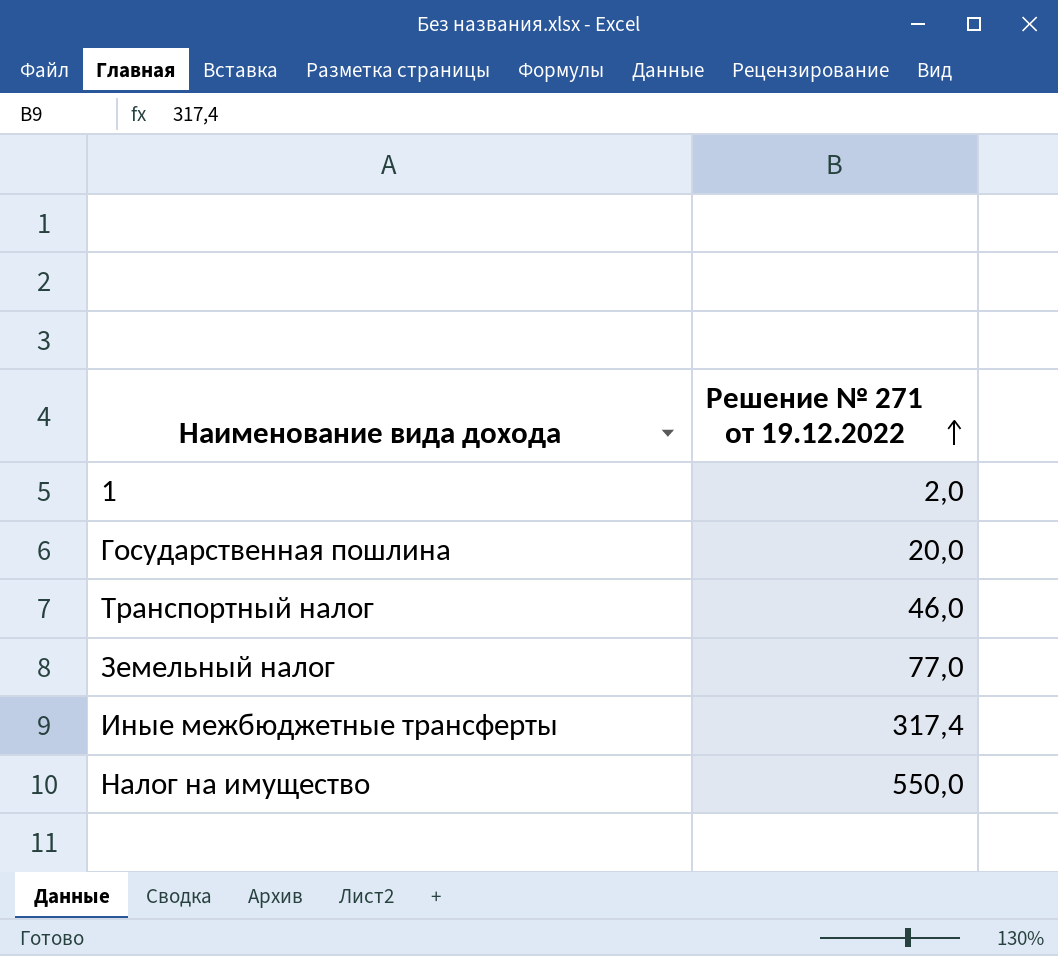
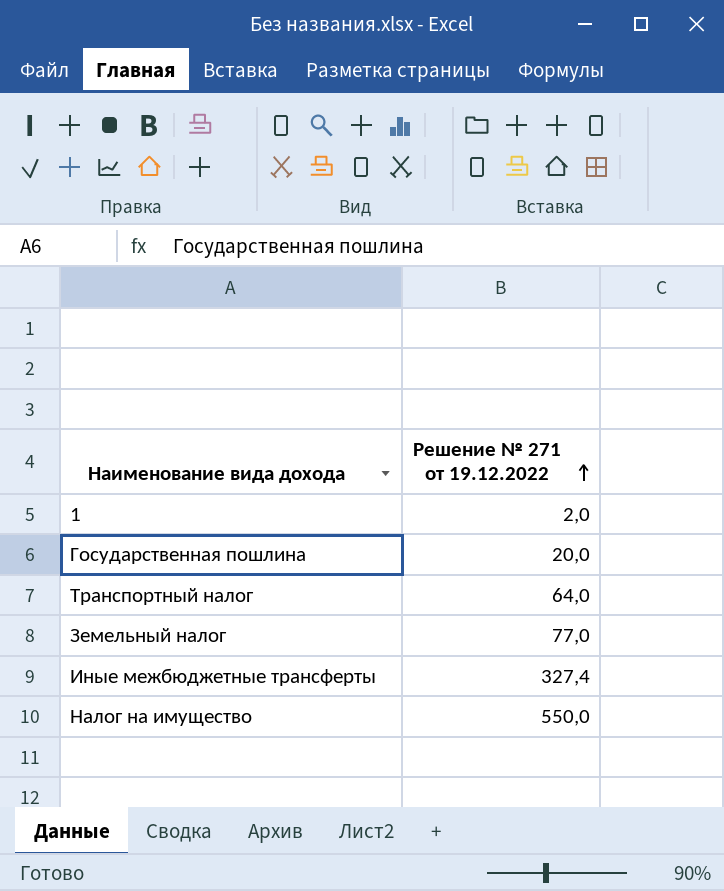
Транспортный налог | Решение № 271 от 19.12.2022: 46,0 -> 64,0
Иные межбюджетные трансферты | Решение № 271 от 19.12.2022: 317,4 -> 327,4

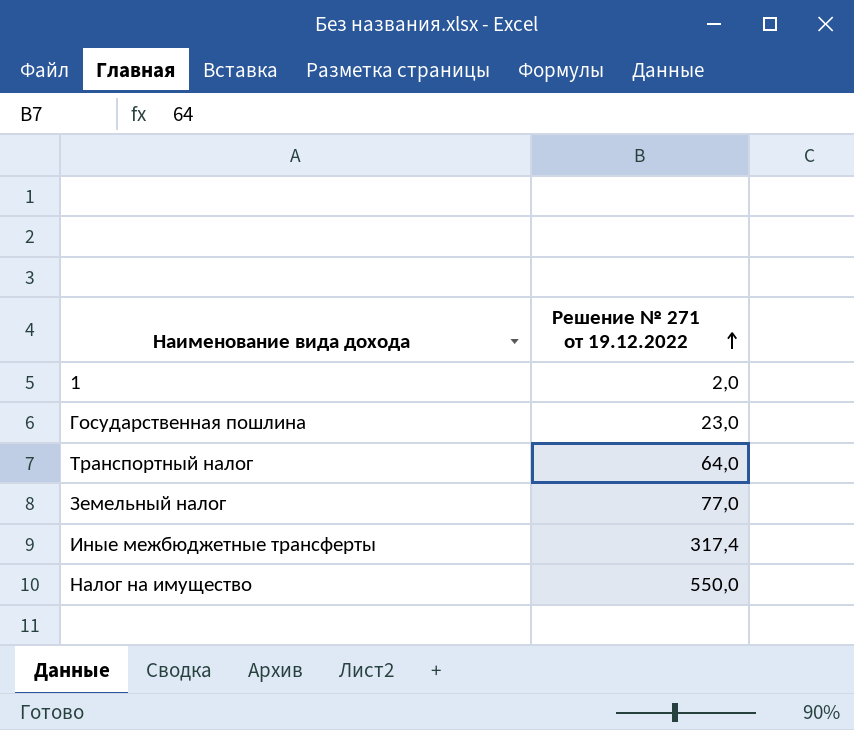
Государственная пошлина | Решение № 271 от 19.12.2022: 20,0 -> 23,0
Иные межбюджетные трансферты | Решение № 271 от 19.12.2022: 327,4 -> 317,4

